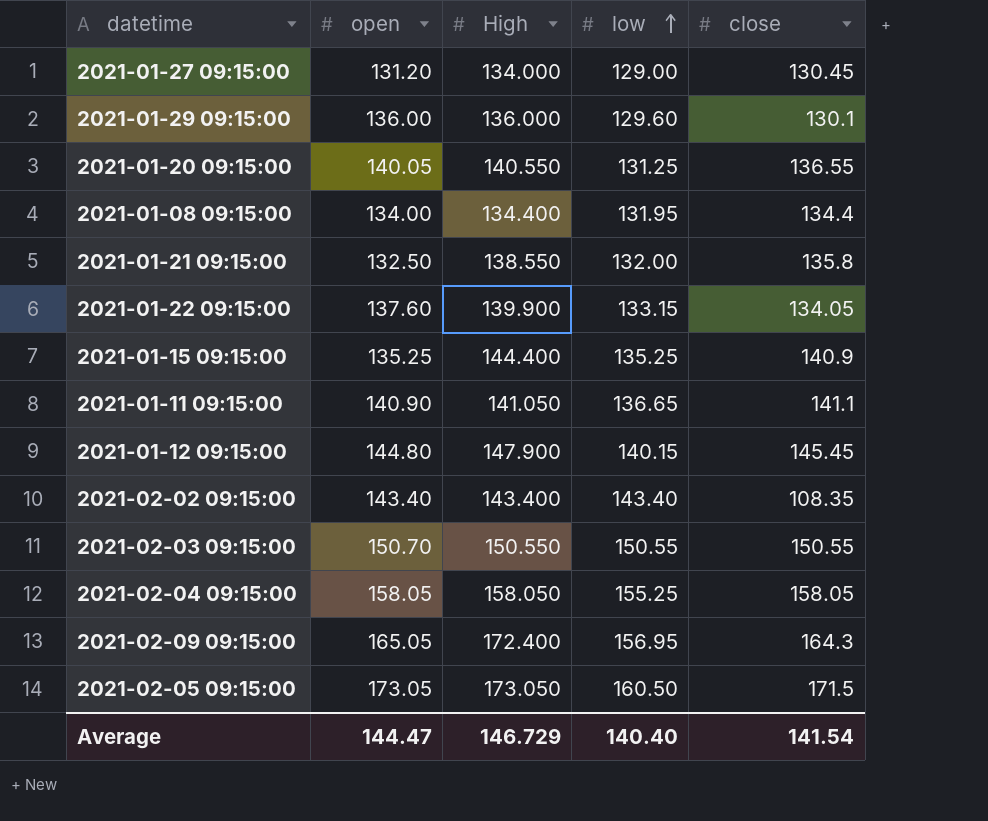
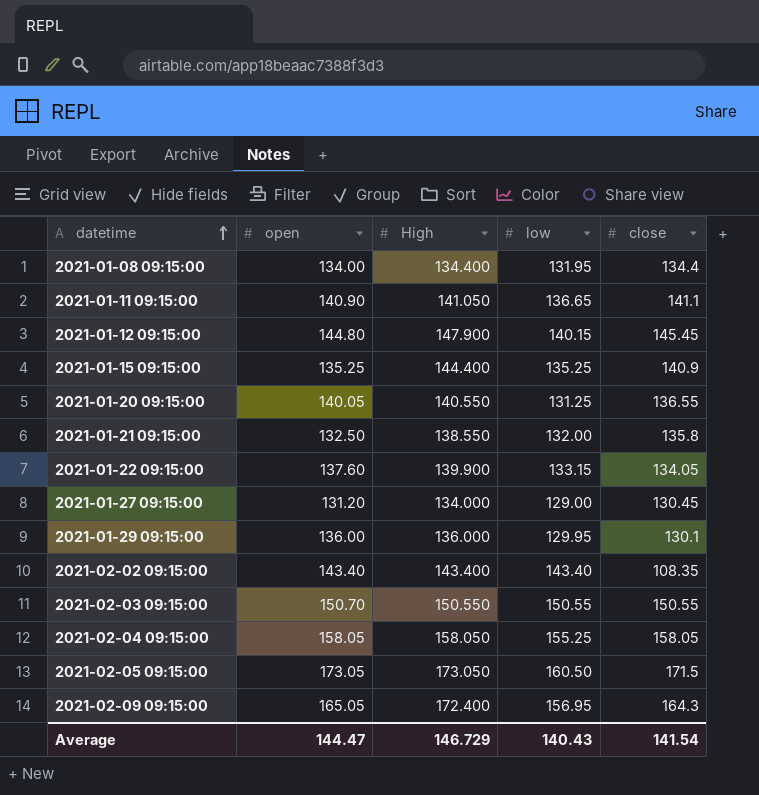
row order: low ascending -> datetime ascending
2021-01-29 09:15:00 | low: 129.60 -> 129.95
Average | low: 140.40 -> 140.43

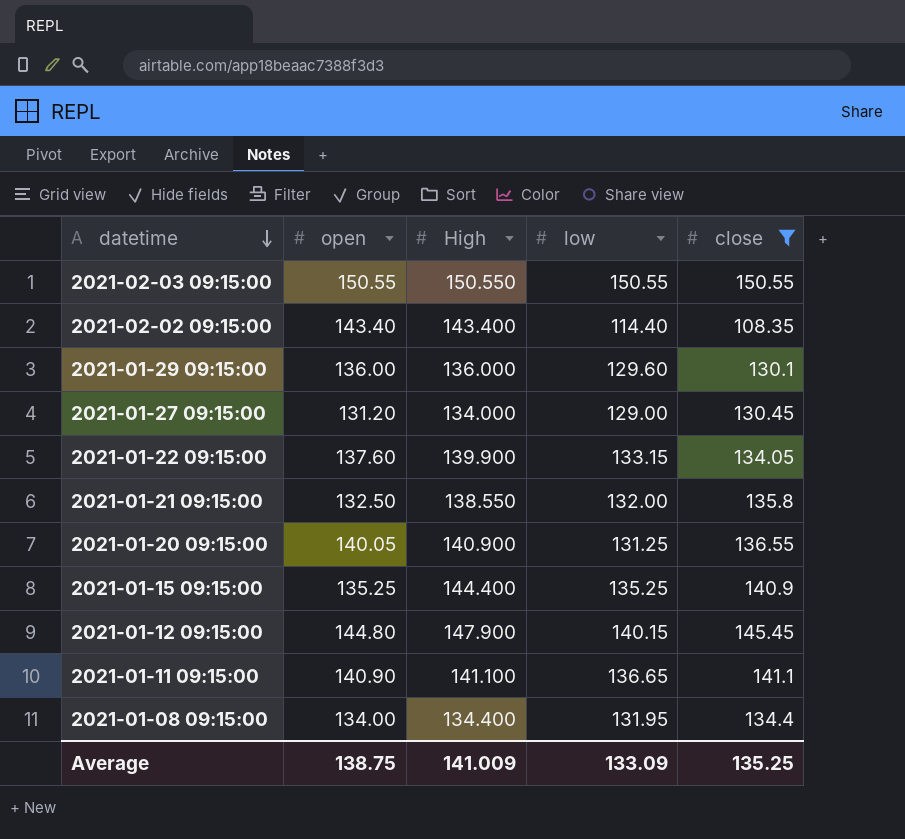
filter: none -> close <= 150.55
row order: datetime ascending -> datetime descending
2021-02-03 09:15:00 | open: 150.70 -> 150.55
2021-02-02 09:15:00 | low: 143.40 -> 114.40
2021-01-29 09:15:00 | low: 129.95 -> 129.60
2021-01-20 09:15:00 | High: 140.550 -> 140.900
2021-01-11 09:15:00 | High: 141.050 -> 141.100
Average | open: 144.47 -> 138.75
Average | High: 146.729 -> 141.009
Average | low: 140.43 -> 133.09
Average | close: 141.54 -> 135.25

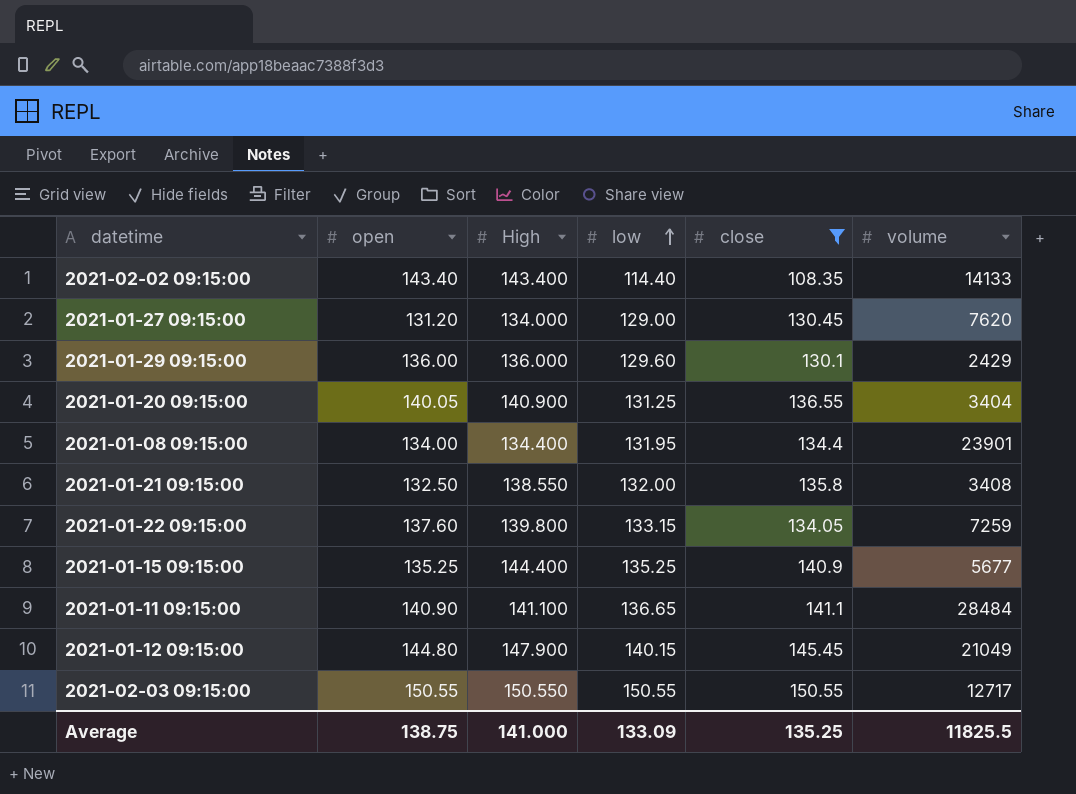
row order: datetime descending -> low ascending
column volume | position: none -> 6
2021-01-22 09:15:00 | High: 139.900 -> 139.800
Average | High: 141.009 -> 141.000

